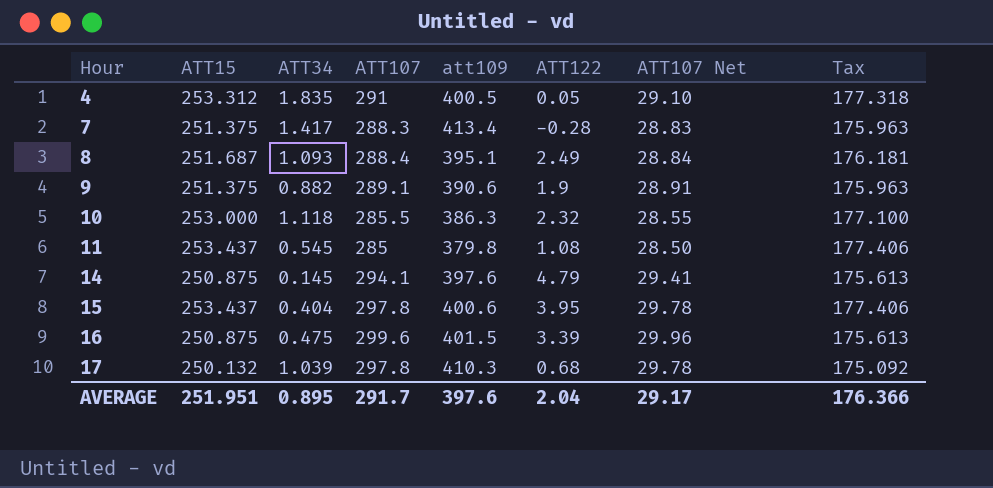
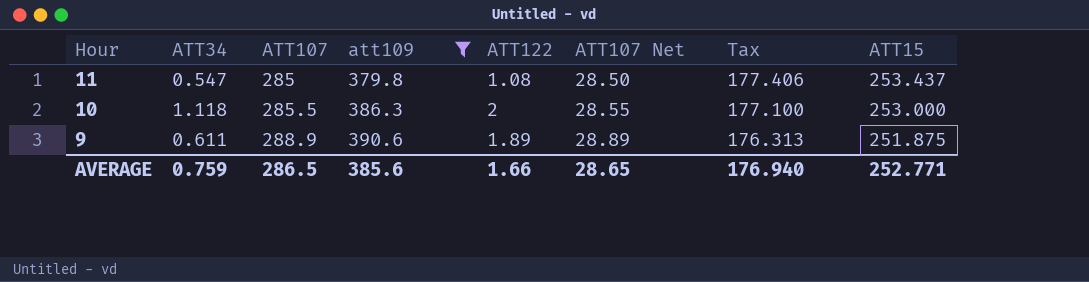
filter: none -> att109 <= 390.6
row order: Hour ascending -> Hour descending
column ATT15 | position: 2 -> 8
11 | ATT34: 0.545 -> 0.547
10 | ATT122: 2.32 -> 2
9 | ATT34: 0.882 -> 0.611
9 | ATT107: 289.1 -> 288.9
9 | ATT122: 1.9 -> 1.89
9 | ATT107 Net: 28.91 -> 28.89
9 | Tax: 175.963 -> 176.313
9 | ATT15: 251.375 -> 251.875
AVERAGE | ATT34: 0.895 -> 0.759
AVERAGE | ATT107: 291.7 -> 286.5
AVERAGE | att109: 397.6 -> 385.6
AVERAGE | ATT122: 2.04 -> 1.66
AVERAGE | ATT107 Net: 29.17 -> 28.65
AVERAGE | Tax: 176.366 -> 176.940
AVERAGE | ATT15: 251.951 -> 252.771

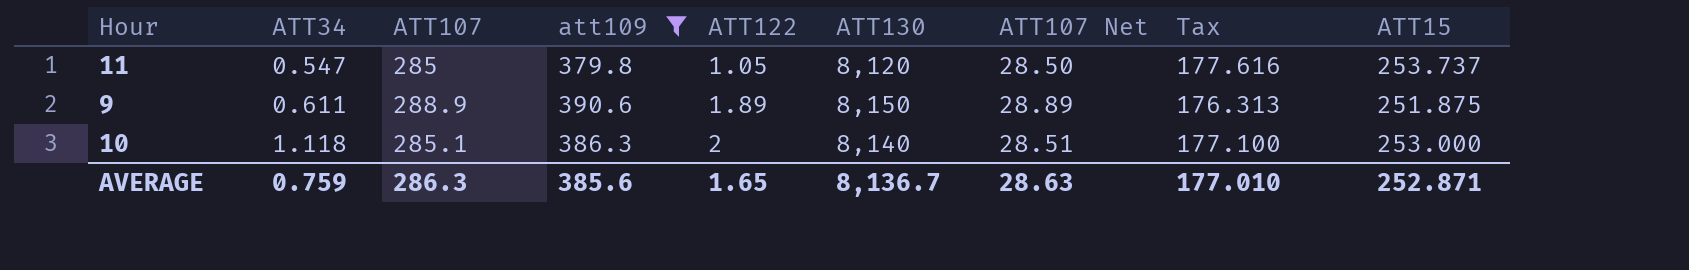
row order: Hour descending -> ATT34 ascending
column ATT130 | position: none -> 6
11 | ATT122: 1.08 -> 1.05
11 | Tax: 177.406 -> 177.616
11 | ATT15: 253.437 -> 253.737
10 | ATT107: 285.5 -> 285.1
10 | ATT107 Net: 28.55 -> 28.51
AVERAGE | ATT107: 286.5 -> 286.3
AVERAGE | ATT122: 1.66 -> 1.65
AVERAGE | ATT107 Net: 28.65 -> 28.63
AVERAGE | Tax: 176.940 -> 177.010
AVERAGE | ATT15: 252.771 -> 252.871

